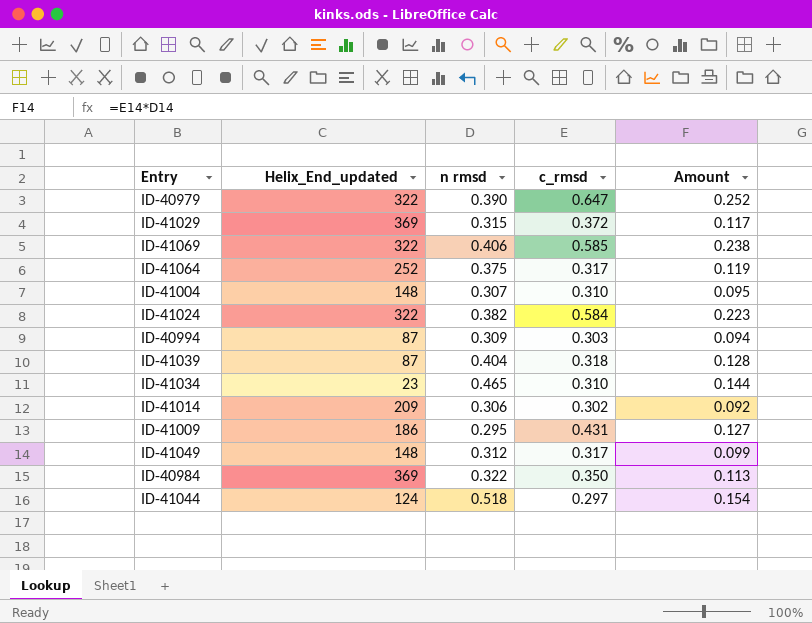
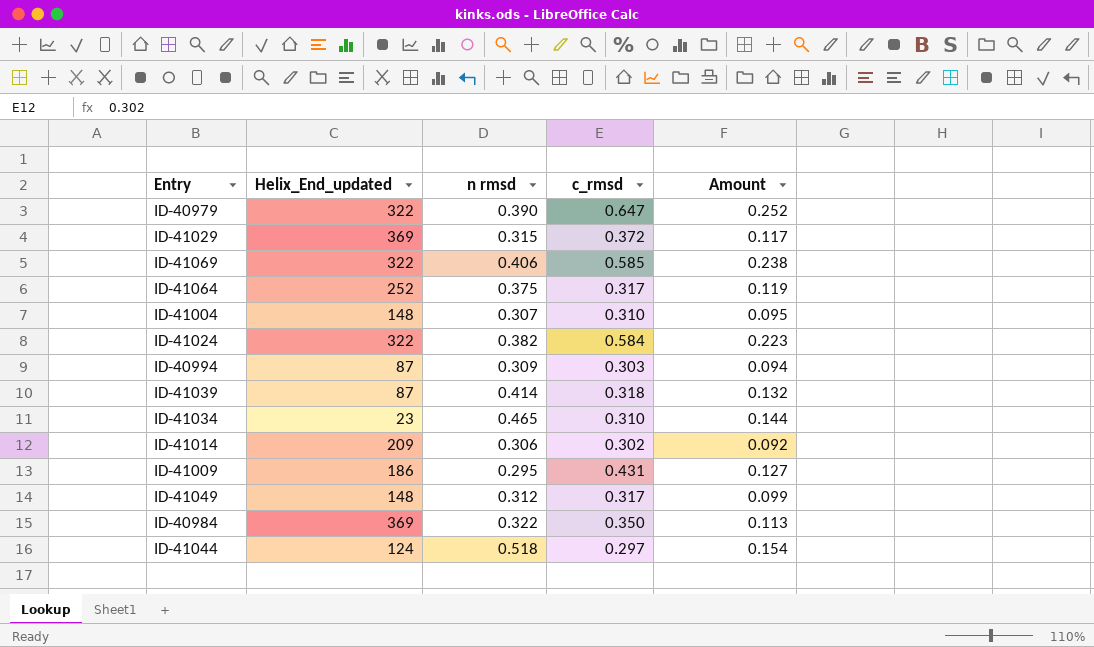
ID-41039 | n rmsd: 0.404 -> 0.414
ID-41039 | Amount: 0.128 -> 0.132

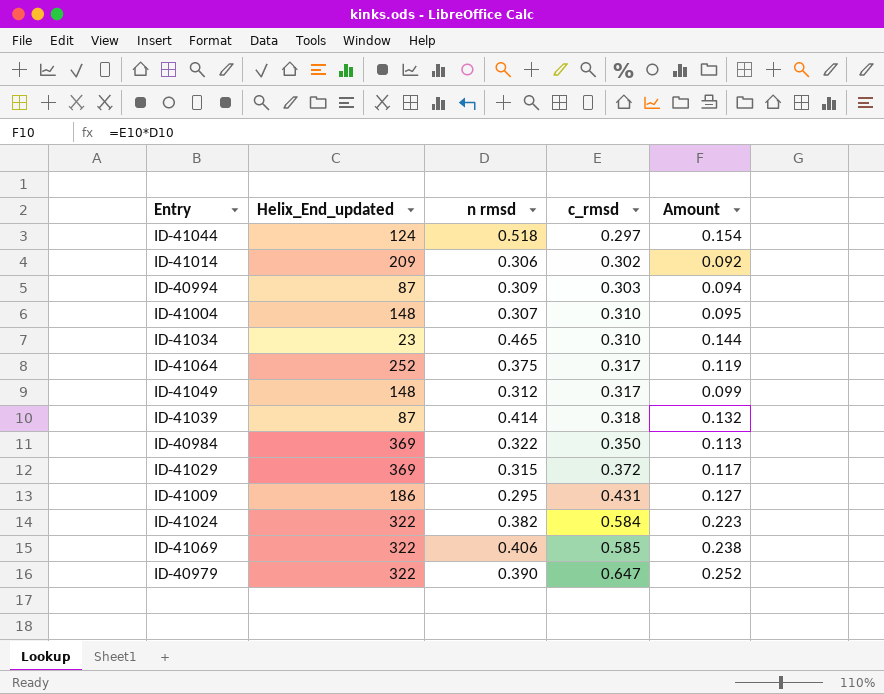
row order: none -> c_rmsd ascending

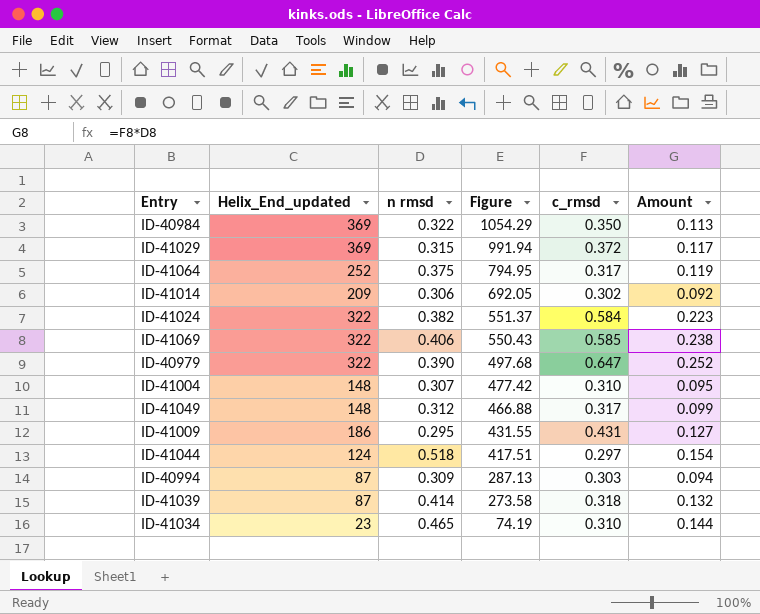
row order: c_rmsd ascending -> Figure descending
column Figure | formula: none -> [Helix_End_updated] / [c_rmsd]

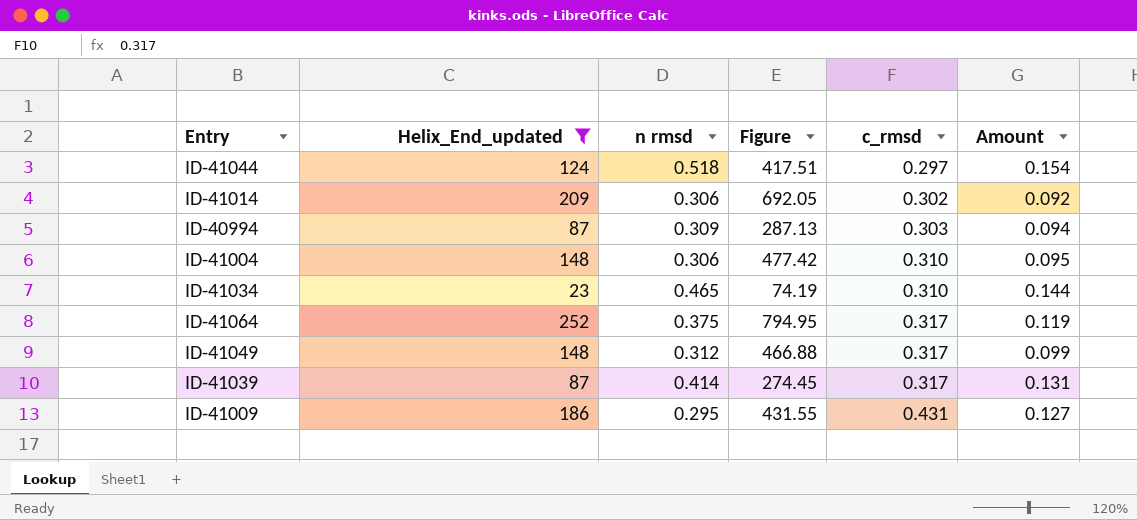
filter: none -> Helix_End_updated <= 252
row order: Figure descending -> c_rmsd ascending
ID-41004 | n rmsd: 0.307 -> 0.306
ID-41039 | Figure: 273.58 -> 274.45
ID-41039 | c_rmsd: 0.318 -> 0.317
ID-41039 | Amount: 0.132 -> 0.131

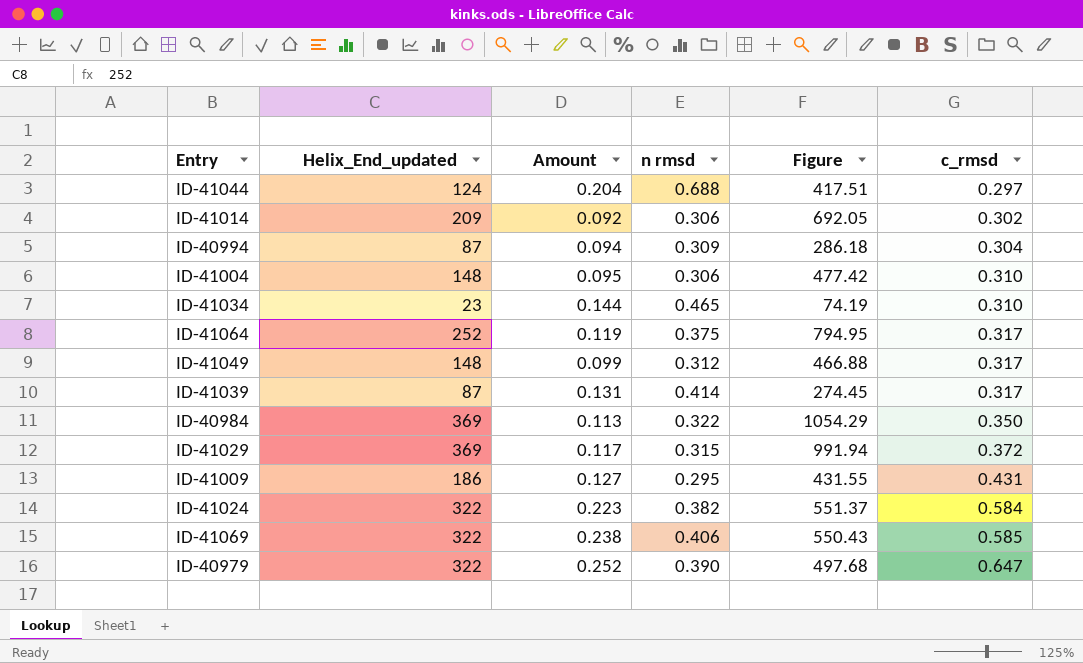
filter: Helix_End_updated <= 252 -> none
column Amount | position: 6 -> 3
ID-41044 | Amount: 0.154 -> 0.204
ID-41044 | n rmsd: 0.518 -> 0.688
ID-40994 | Figure: 287.13 -> 286.18
ID-40994 | c_rmsd: 0.303 -> 0.304

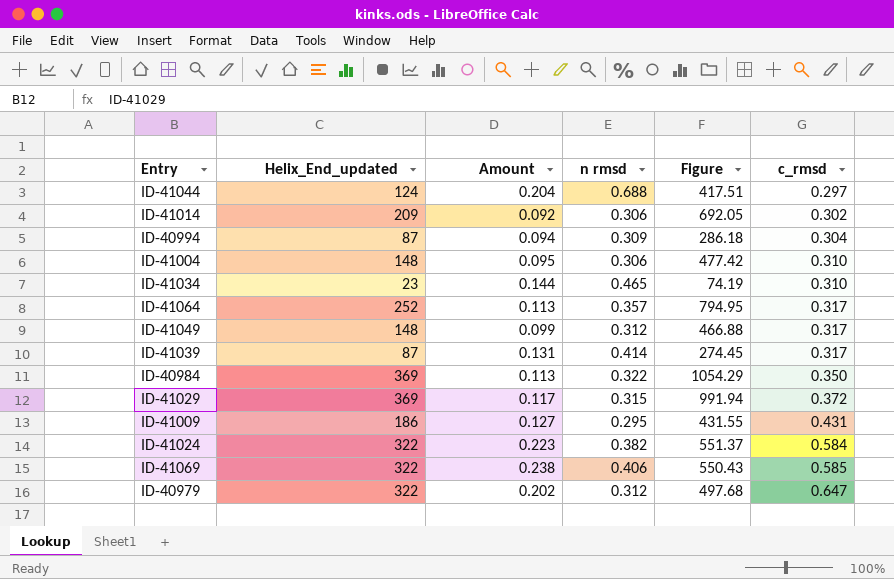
ID-41064 | Amount: 0.119 -> 0.113
ID-41064 | n rmsd: 0.375 -> 0.357
ID-40979 | Amount: 0.252 -> 0.202
ID-40979 | n rmsd: 0.390 -> 0.312

